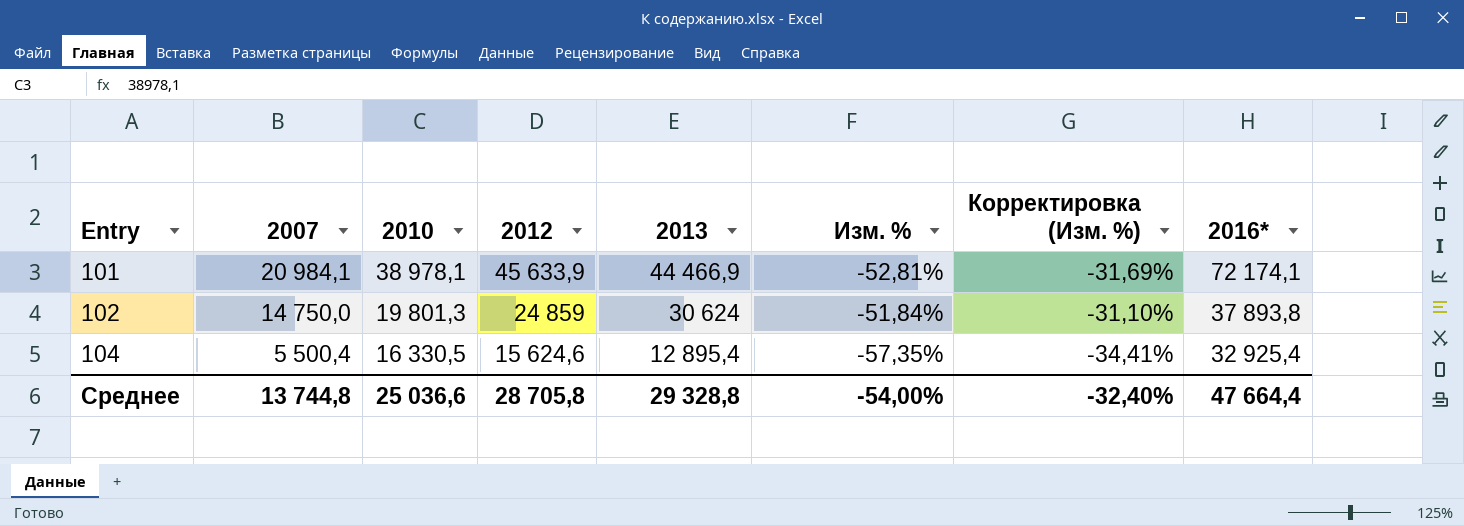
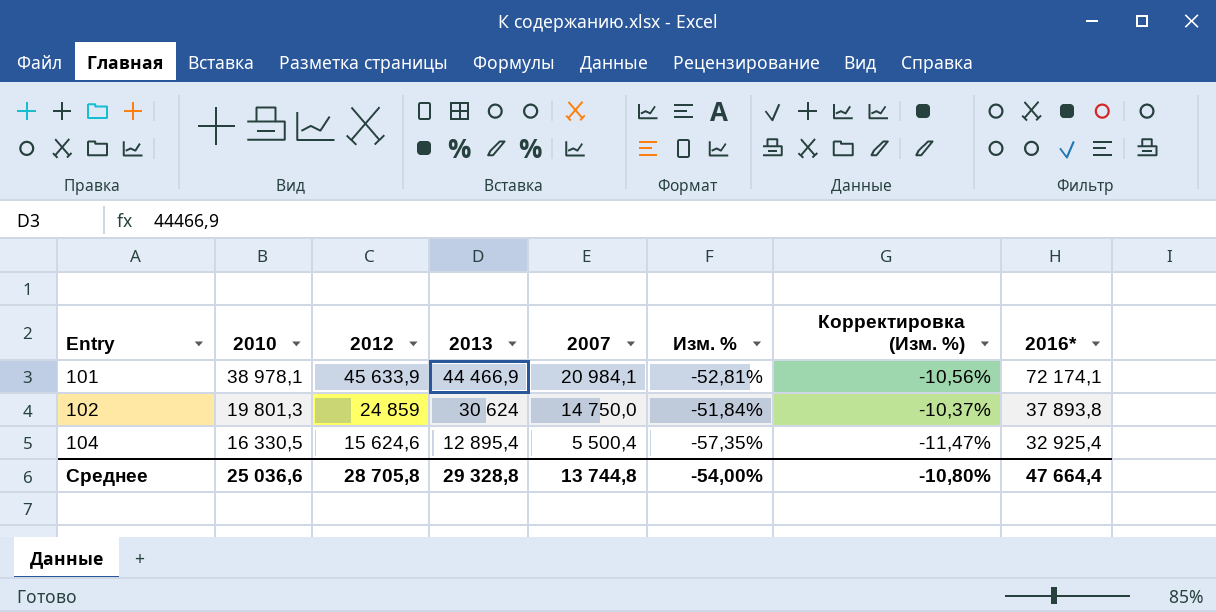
column 2007 | position: 2 -> 5
column Корректировка (Изм. %) | formula: [Изм. %] * 0,6 -> [Изм. %] * 0,2
Среднее | Корректировка (Изм. %): -32,40% -> -10,80%

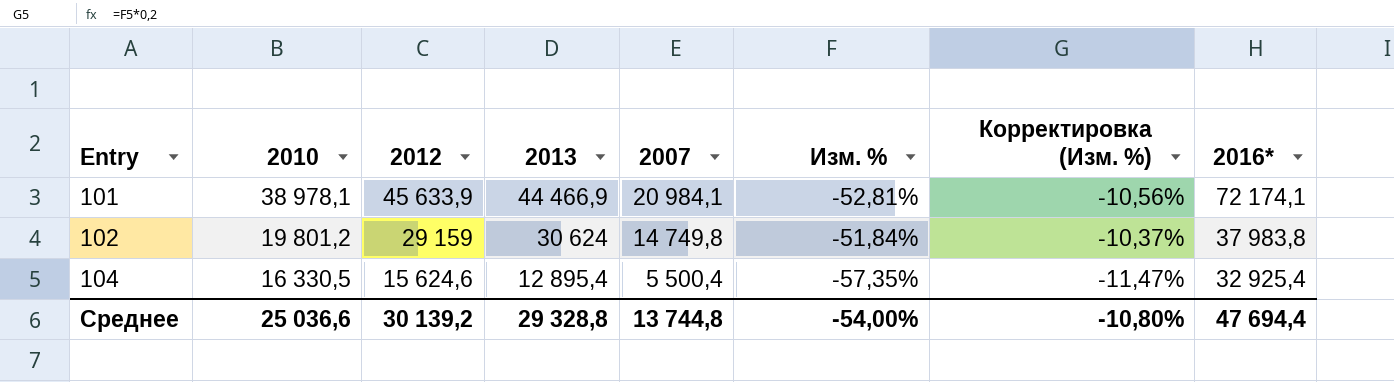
102 | 2010: 19 801,3 -> 19 801,2
102 | 2012: 24 859 -> 29 159
102 | 2007: 14 750,0 -> 14 749,8
102 | 2016*: 37 893,8 -> 37 983,8
Среднее | 2012: 28 705,8 -> 30 139,2
Среднее | 2016*: 47 664,4 -> 47 694,4

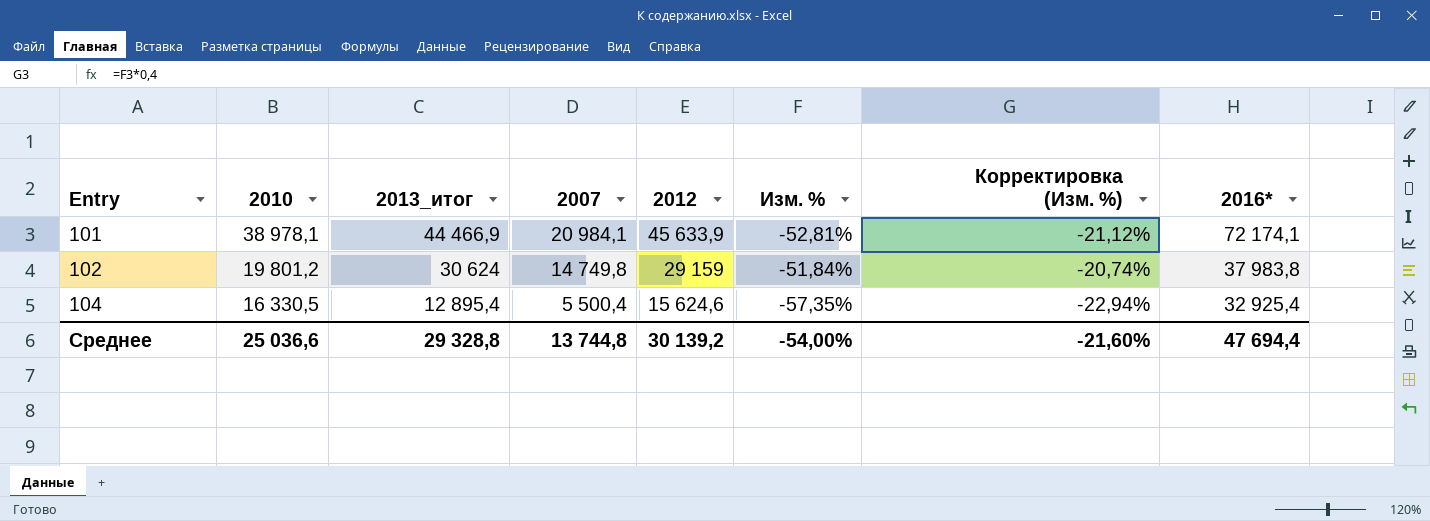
column name: 2013 -> 2013_итог
column 2012 | position: 3 -> 5
column Корректировка (Изм. %) | formula: [Изм. %] * 0,2 -> [Изм. %] * 0,4
Среднее | Корректировка (Изм. %): -10,80% -> -21,60%

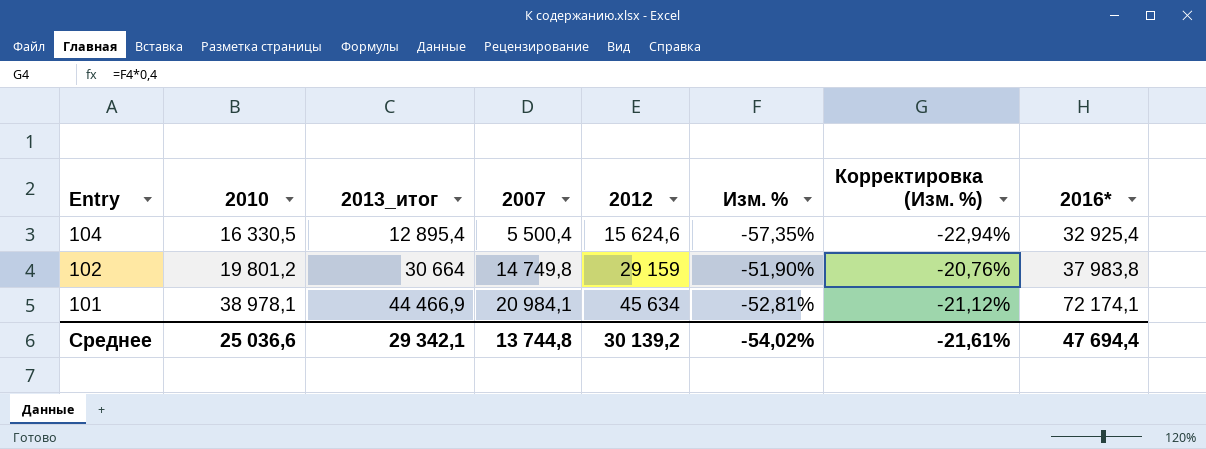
row order: Entry ascending -> Entry descending
102 | 2013_итог: 30 624 -> 30 664
102 | Изм. %: -51,84% -> -51,90%
102 | Корректировка (Изм. %): -20,74% -> -20,76%
101 | 2012: 45 633,9 -> 45 634
Среднее | 2013_итог: 29 328,8 -> 29 342,1
Среднее | Изм. %: -54,00% -> -54,02%
Среднее | Корректировка (Изм. %): -21,60% -> -21,61%

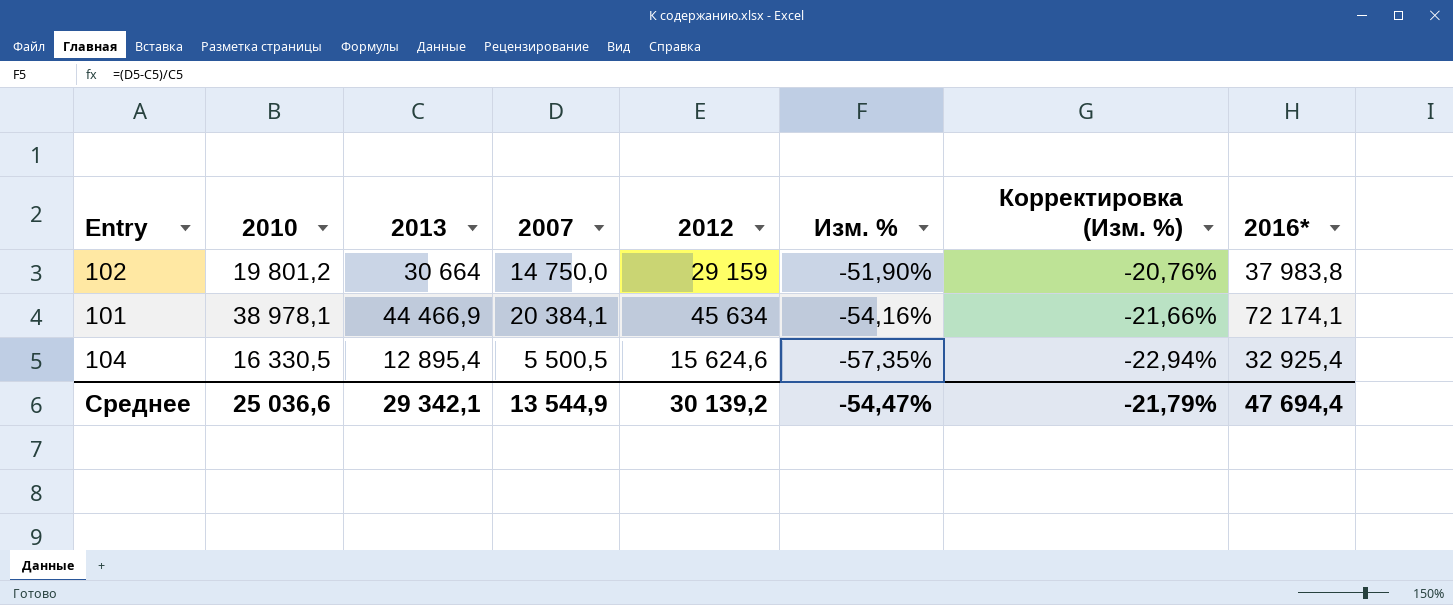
row order: Entry descending -> Изм. % descending
column name: 2013_итог -> 2013
102 | 2007: 14 749,8 -> 14 750,0
101 | 2007: 20 984,1 -> 20 384,1
101 | Изм. %: -52,81% -> -54,16%
101 | Корректировка (Изм. %): -21,12% -> -21,66%
104 | 2007: 5 500,4 -> 5 500,5
Среднее | 2007: 13 744,8 -> 13 544,9
Среднее | Изм. %: -54,02% -> -54,47%
Среднее | Корректировка (Изм. %): -21,61% -> -21,79%

